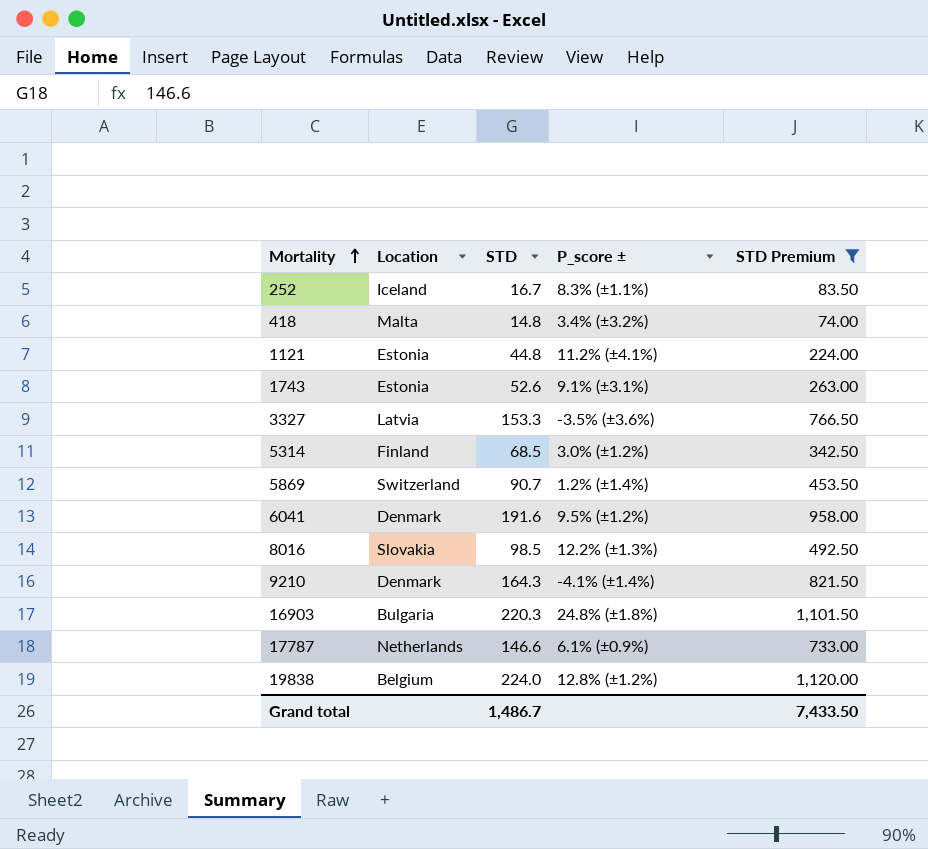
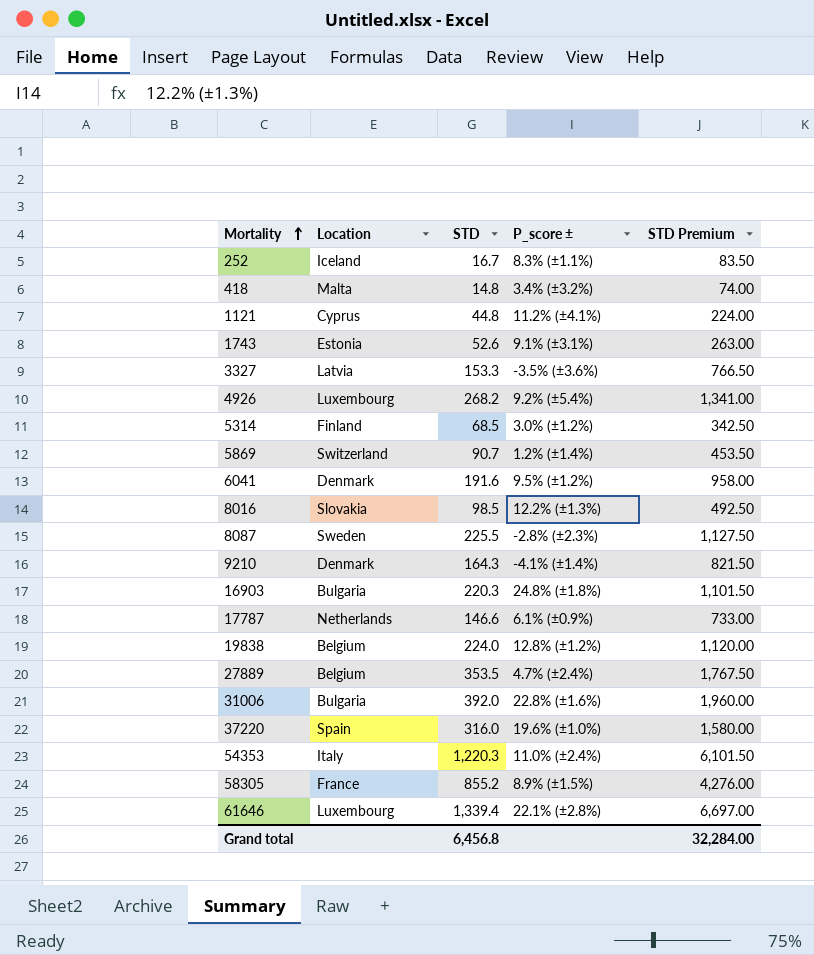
filter: STD Premium <= 1,120.00 -> none
1121 | Location: Estonia -> Cyprus
Grand total | STD: 1,486.7 -> 6,456.8
Grand total | STD Premium: 7,433.50 -> 32,284.00

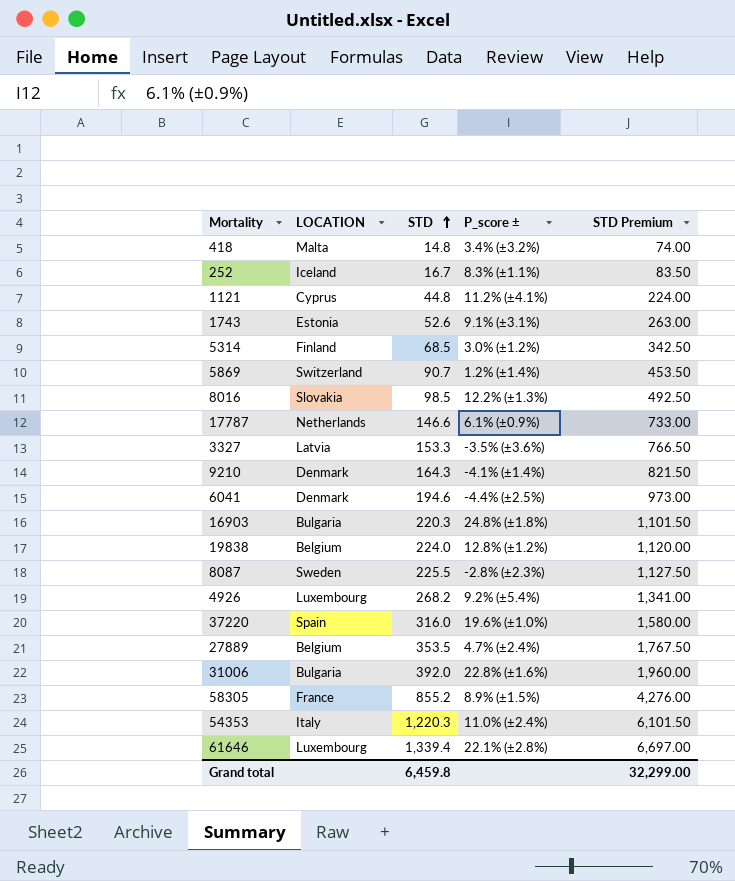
row order: Mortality ascending -> STD ascending
column name: Location -> LOCATION
6041 | STD: 191.6 -> 194.6
6041 | P_score ±: 9.5% (±1.2%) -> -4.4% (±2.5%)
6041 | STD Premium: 958.00 -> 973.00
Grand total | STD: 6,456.8 -> 6,459.8
Grand total | STD Premium: 32,284.00 -> 32,299.00

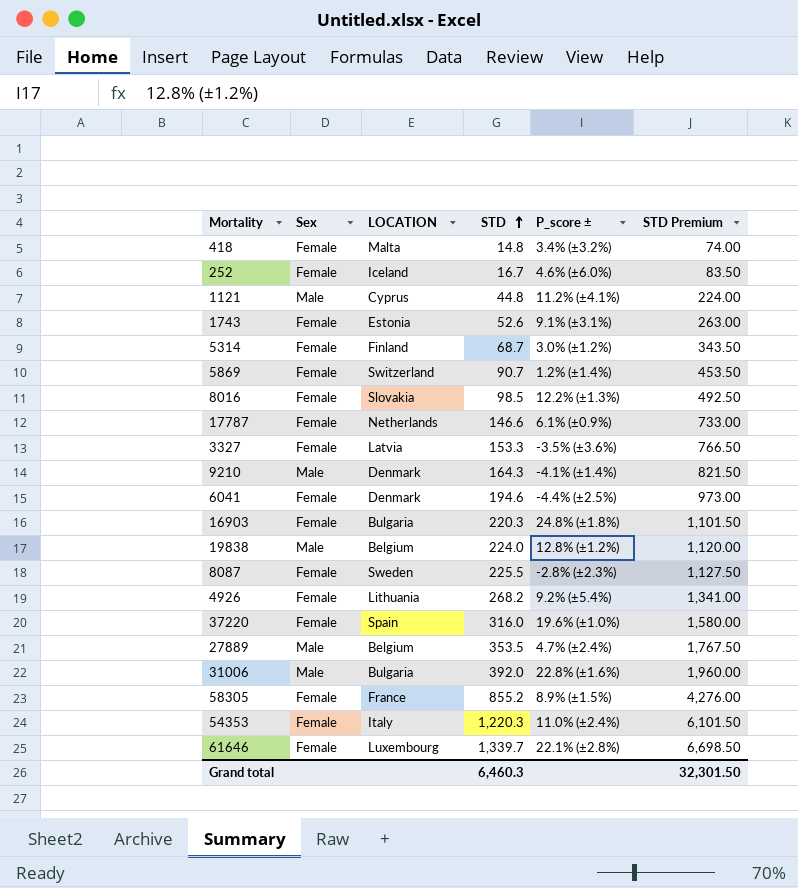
column Sex | position: none -> 2
252 | P_score ±: 8.3% (±1.1%) -> 4.6% (±6.0%)
5314 | STD: 68.5 -> 68.7
5314 | STD Premium: 342.50 -> 343.50
4926 | LOCATION: Luxembourg -> Lithuania
61646 | STD: 1,339.4 -> 1,339.7
61646 | STD Premium: 6,697.00 -> 6,698.50
Grand total | STD: 6,459.8 -> 6,460.3
Grand total | STD Premium: 32,299.00 -> 32,301.50

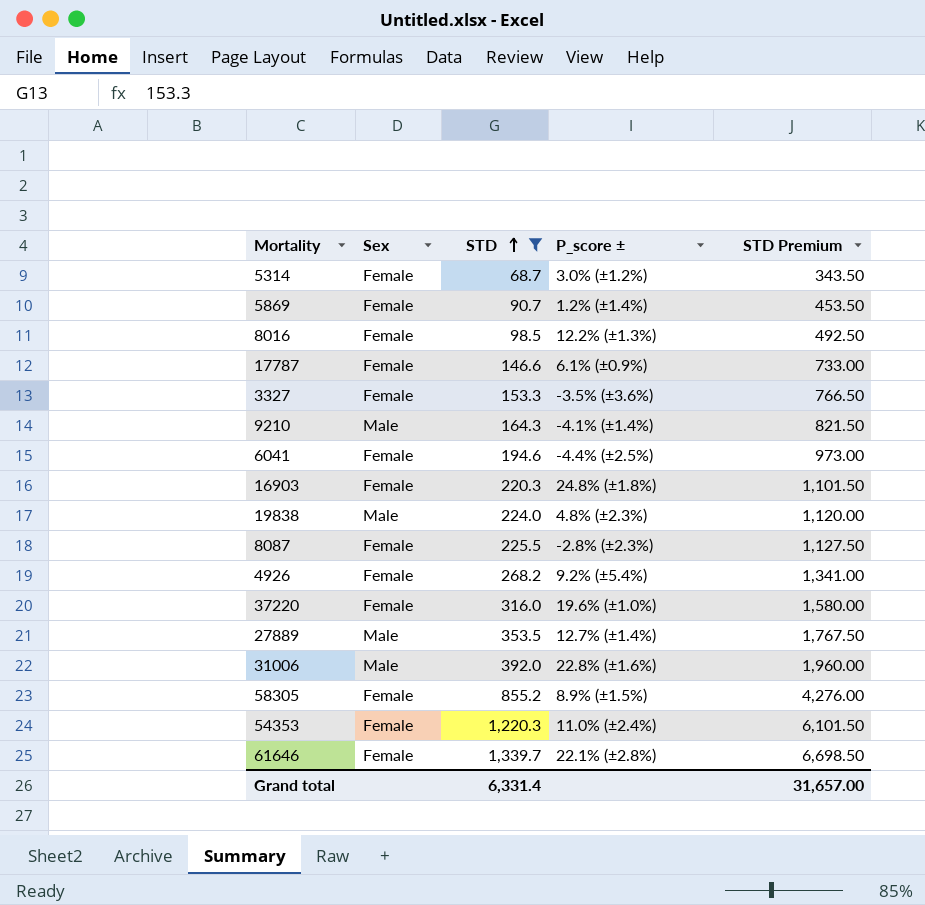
filter: none -> STD >= 68.7
column LOCATION | position: 3 -> none
19838 | P_score ±: 12.8% (±1.2%) -> 4.8% (±2.3%)
27889 | P_score ±: 4.7% (±2.4%) -> 12.7% (±1.4%)
Grand total | STD: 6,460.3 -> 6,331.4
Grand total | STD Premium: 32,301.50 -> 31,657.00

